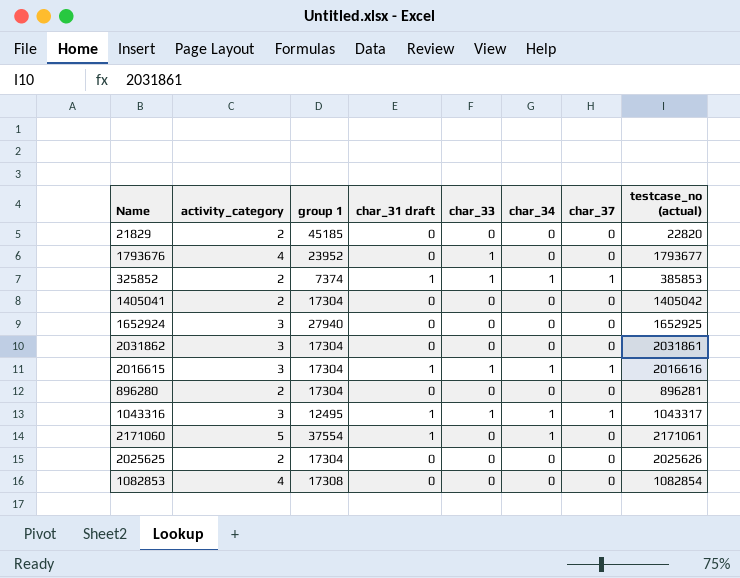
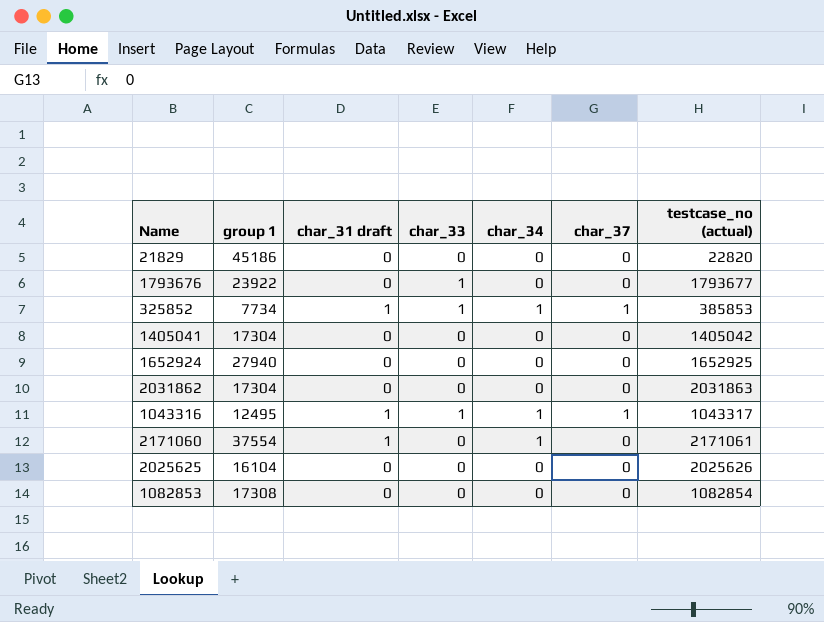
column activity_category | position: 2 -> none
row 2016615: 3 | 17304 | 1 | 1 | 1 | 1 | 2016616 -> none
row 896280: 2 | 17304 | 0 | 0 | 0 | 0 | 896281 -> none
21829 | group 1: 45185 -> 45186
1793676 | group 1: 23952 -> 23922
325852 | group 1: 7374 -> 7734
2031862 | testcase_no (actual): 2031861 -> 2031863
2025625 | group 1: 17304 -> 16104

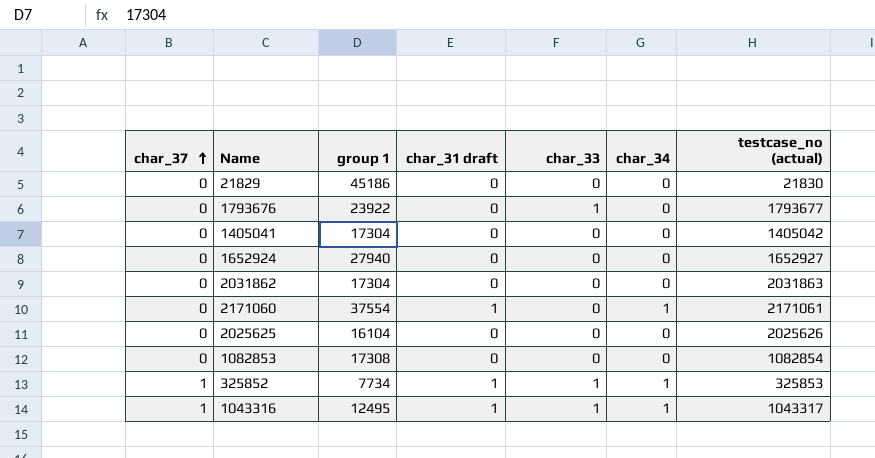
row order: none -> char_37 ascending
column char_37 | position: 6 -> 1
21829 | testcase_no (actual): 22820 -> 21830
1652924 | testcase_no (actual): 1652925 -> 1652927
325852 | testcase_no (actual): 385853 -> 325853

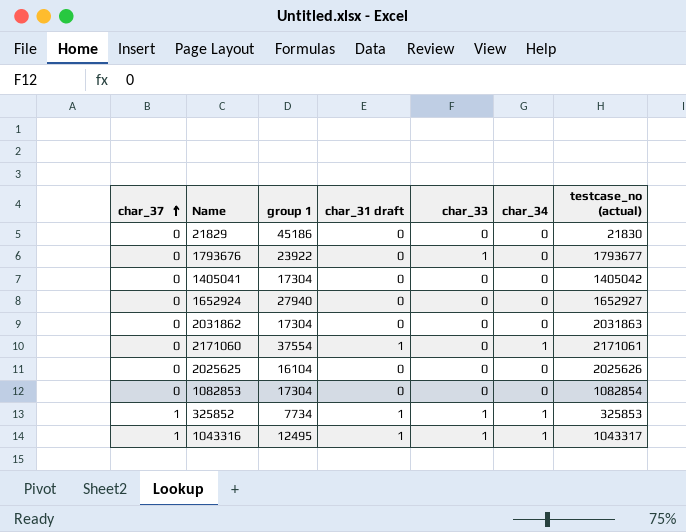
1082853 | group 1: 17308 -> 17304

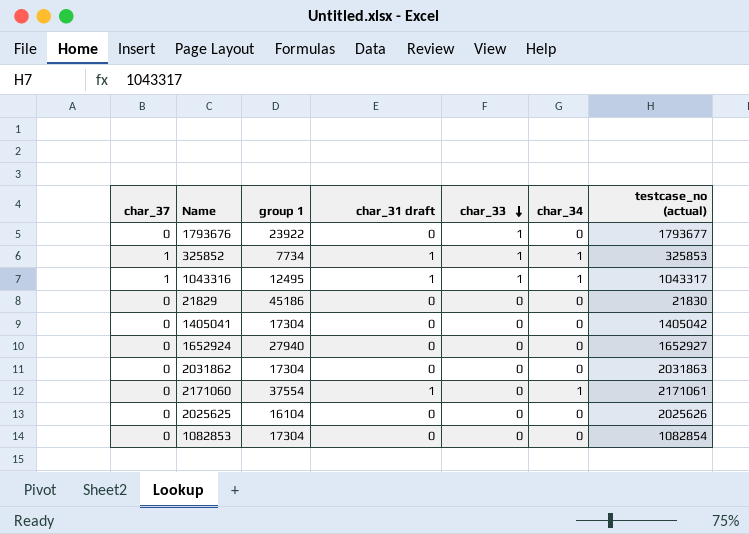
row order: char_37 ascending -> char_33 descending

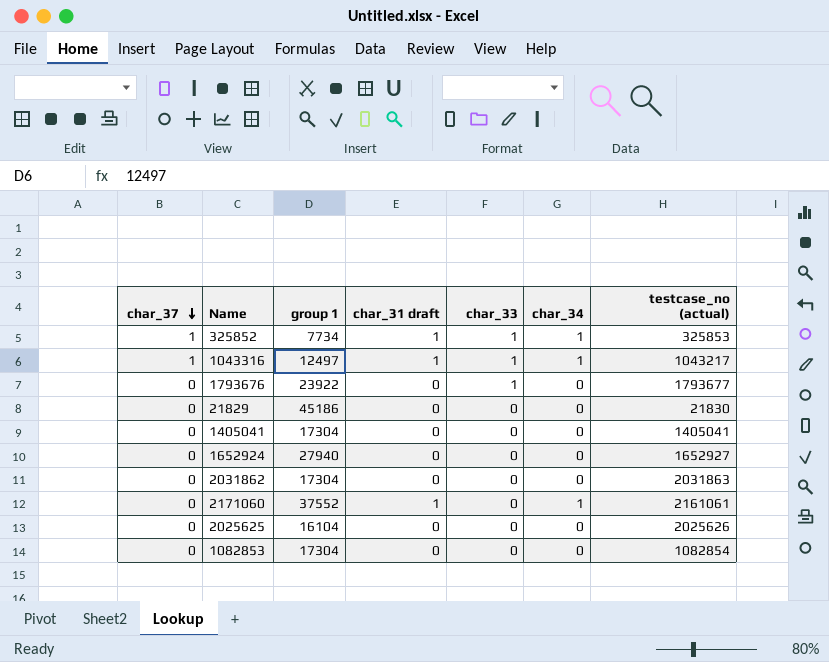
row order: char_33 descending -> char_37 descending
1043316 | group 1: 12495 -> 12497
1043316 | testcase_no (actual): 1043317 -> 1043217
1405041 | testcase_no (actual): 1405042 -> 1405041
2171060 | group 1: 37554 -> 37552
2171060 | testcase_no (actual): 2171061 -> 2161061

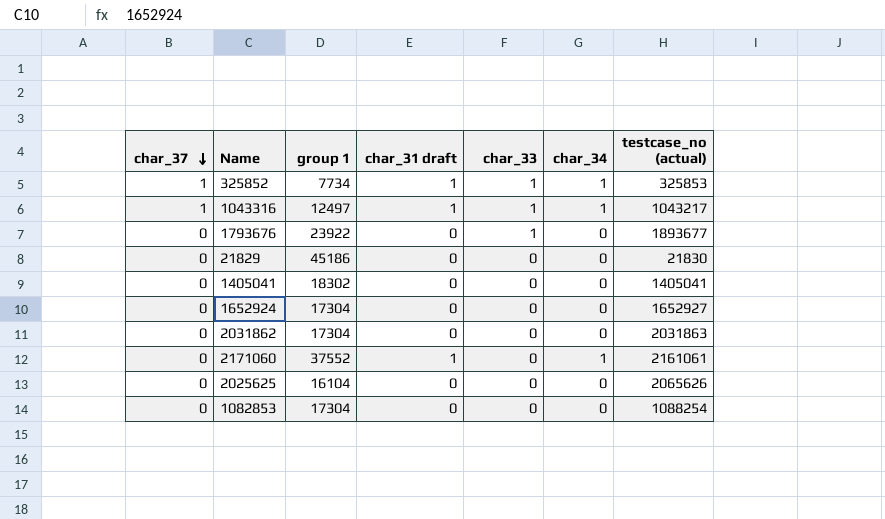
1793676 | testcase_no (actual): 1793677 -> 1893677
1405041 | group 1: 17304 -> 18302
1652924 | group 1: 27940 -> 17304
2025625 | testcase_no (actual): 2025626 -> 2065626
1082853 | testcase_no (actual): 1082854 -> 1088254

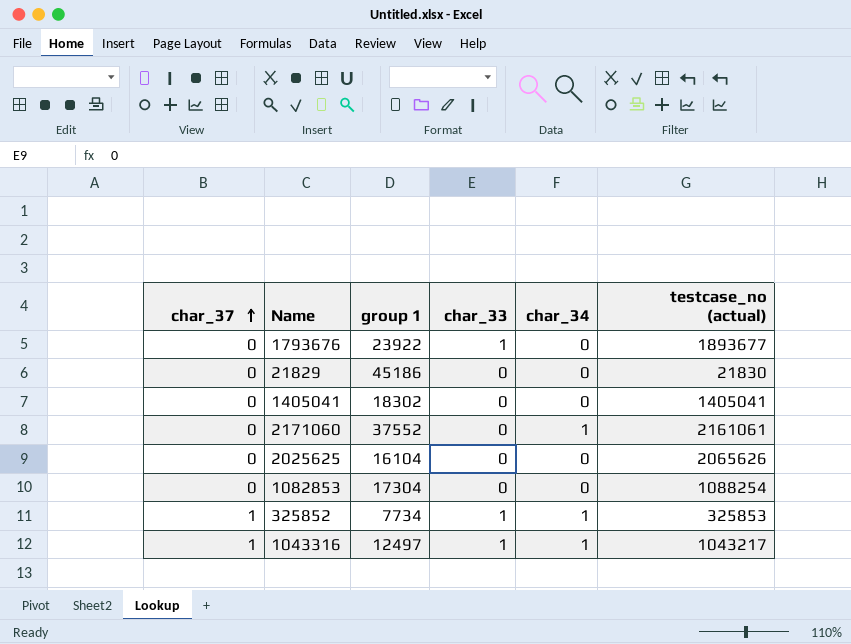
row order: char_37 descending -> char_37 ascending
column char_31 draft | position: 4 -> none
row 1652924: 0 | 17304 | 0 | 0 | 0 | 1652927 -> none
row 2031862: 0 | 17304 | 0 | 0 | 0 | 2031863 -> none

